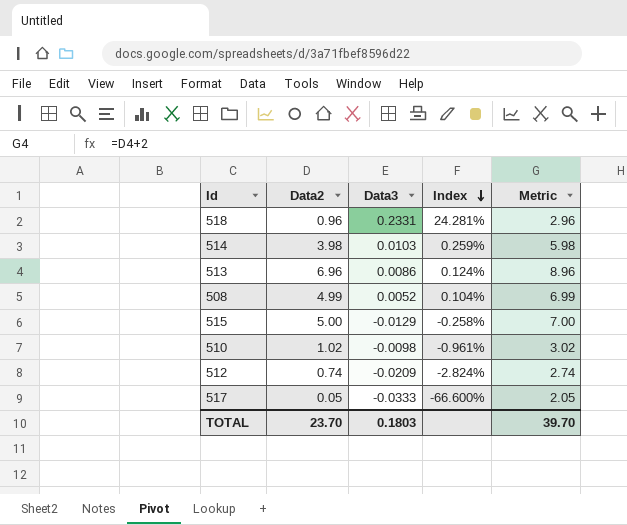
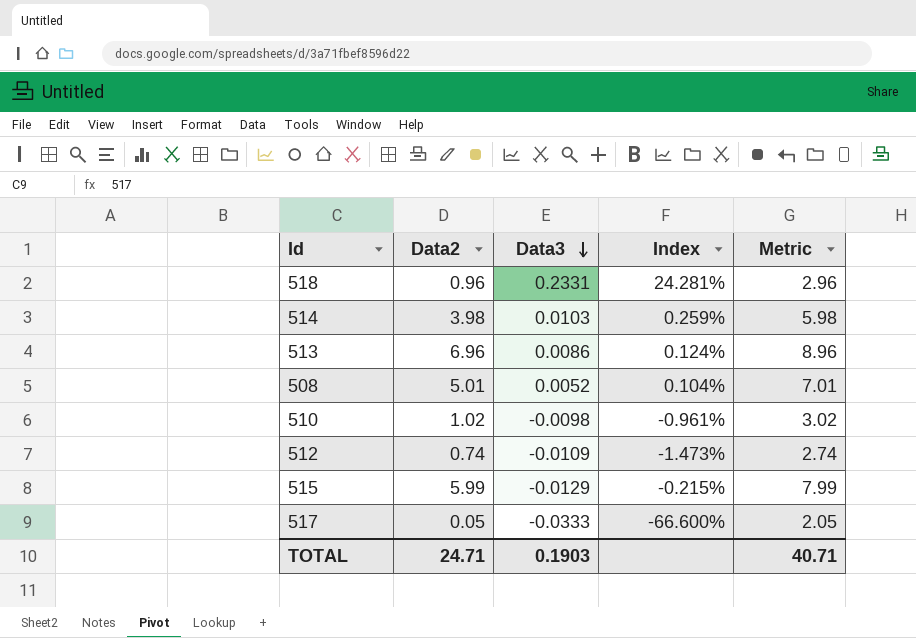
row order: Index descending -> Data3 descending
508 | Data2: 4.99 -> 5.01
508 | Metric: 6.99 -> 7.01
512 | Data3: -0.0209 -> -0.0109
512 | Index: -2.824% -> -1.473%
515 | Data2: 5.00 -> 5.99
515 | Index: -0.258% -> -0.215%
515 | Metric: 7.00 -> 7.99
TOTAL | Data2: 23.70 -> 24.71
TOTAL | Data3: 0.1803 -> 0.1903
TOTAL | Metric: 39.70 -> 40.71

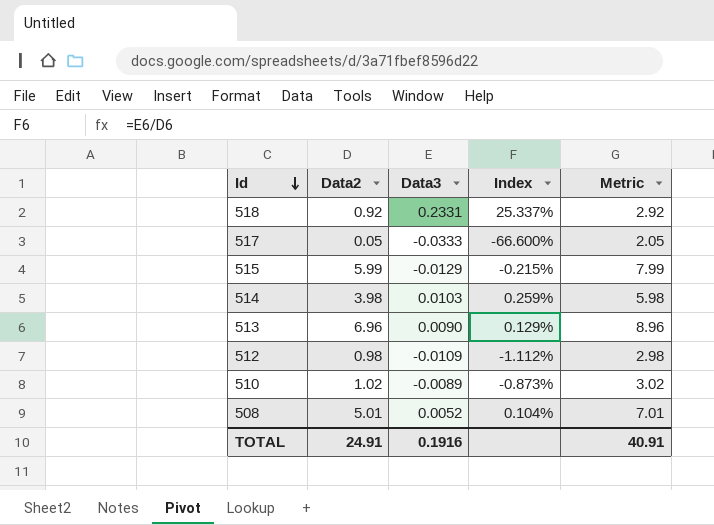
row order: Data3 descending -> Id descending
518 | Data2: 0.96 -> 0.92
518 | Index: 24.281% -> 25.337%
518 | Metric: 2.96 -> 2.92
513 | Data3: 0.0086 -> 0.0090
513 | Index: 0.124% -> 0.129%
512 | Data2: 0.74 -> 0.98
512 | Index: -1.473% -> -1.112%
512 | Metric: 2.74 -> 2.98
510 | Data3: -0.0098 -> -0.0089
510 | Index: -0.961% -> -0.873%
TOTAL | Data2: 24.71 -> 24.91
TOTAL | Data3: 0.1903 -> 0.1916
TOTAL | Metric: 40.71 -> 40.91

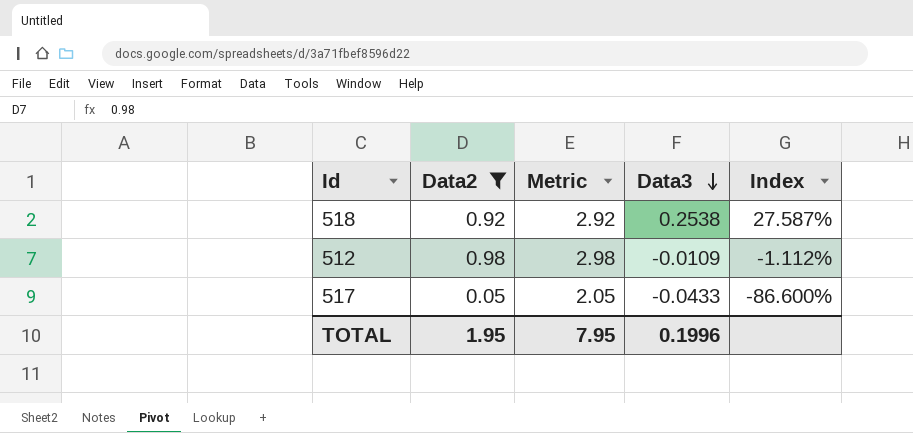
filter: none -> Data2 <= 0.98
row order: Id descending -> Data3 descending
column Metric | position: 5 -> 3
518 | Data3: 0.2331 -> 0.2538
518 | Index: 25.337% -> 27.587%
517 | Data3: -0.0333 -> -0.0433
517 | Index: -66.600% -> -86.600%
TOTAL | Data2: 24.91 -> 1.95
TOTAL | Metric: 40.91 -> 7.95
TOTAL | Data3: 0.1916 -> 0.1996

